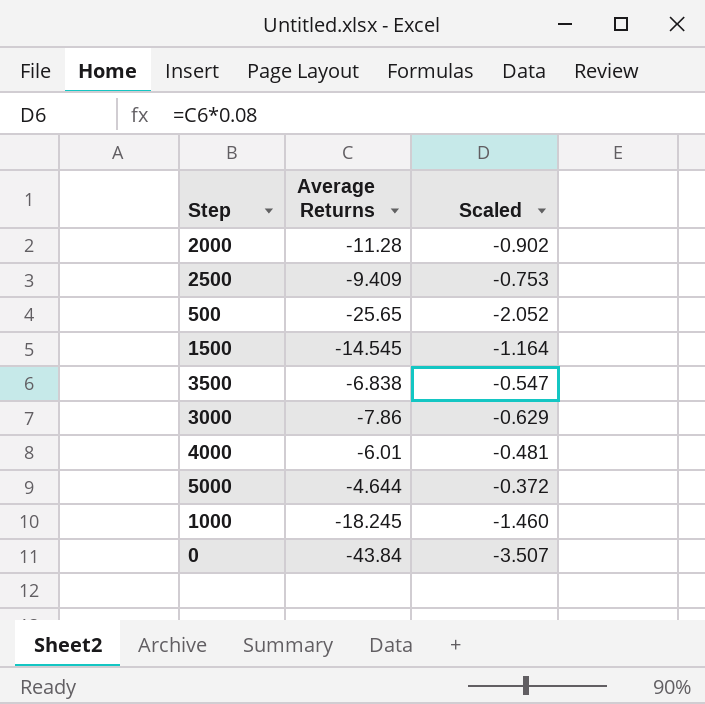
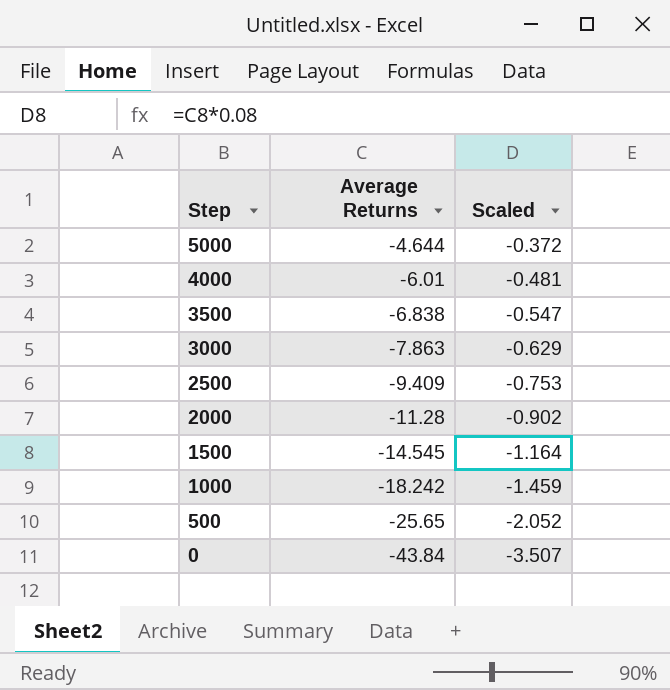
row order: none -> Step descending
3000 | Average Returns: -7.86 -> -7.863
1000 | Average Returns: -18.245 -> -18.242
1000 | Scaled: -1.460 -> -1.459

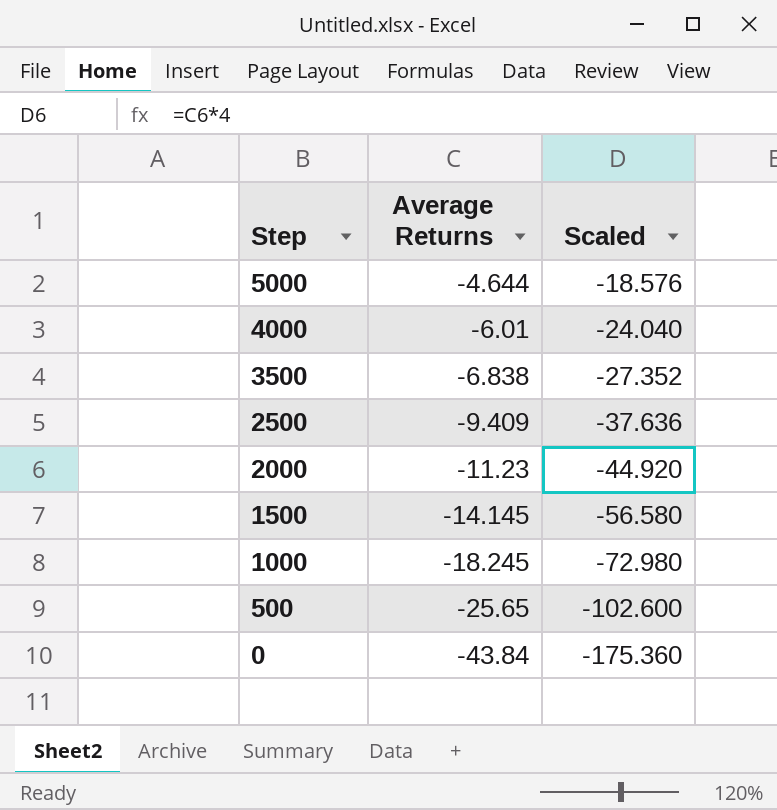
column Scaled | formula: [Average Returns] * 0.08 -> [Average Returns] * 4
row 3000: -7.863 | -0.629 -> none
2000 | Average Returns: -11.28 -> -11.23
1500 | Average Returns: -14.545 -> -14.145
1000 | Average Returns: -18.242 -> -18.245

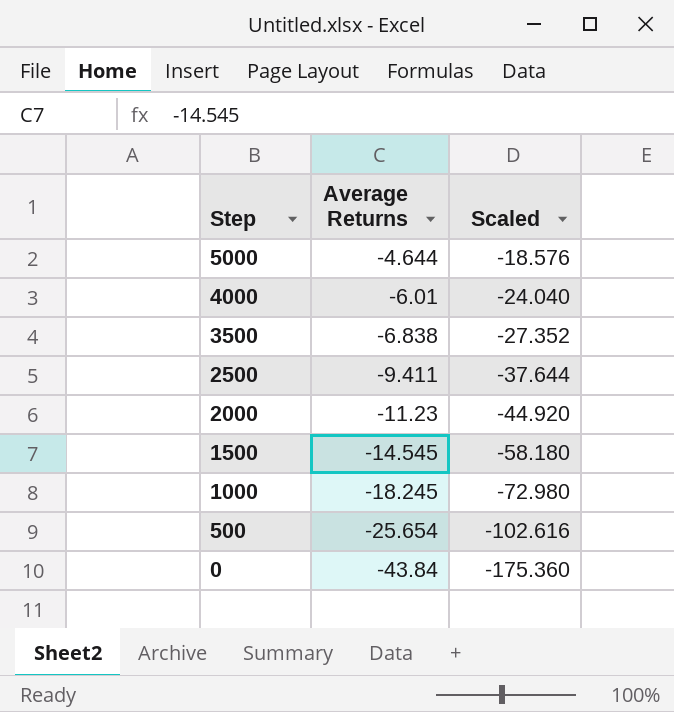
2500 | Average Returns: -9.409 -> -9.411
2500 | Scaled: -37.636 -> -37.644
1500 | Average Returns: -14.145 -> -14.545
1500 | Scaled: -56.580 -> -58.180
500 | Average Returns: -25.65 -> -25.654
500 | Scaled: -102.600 -> -102.616

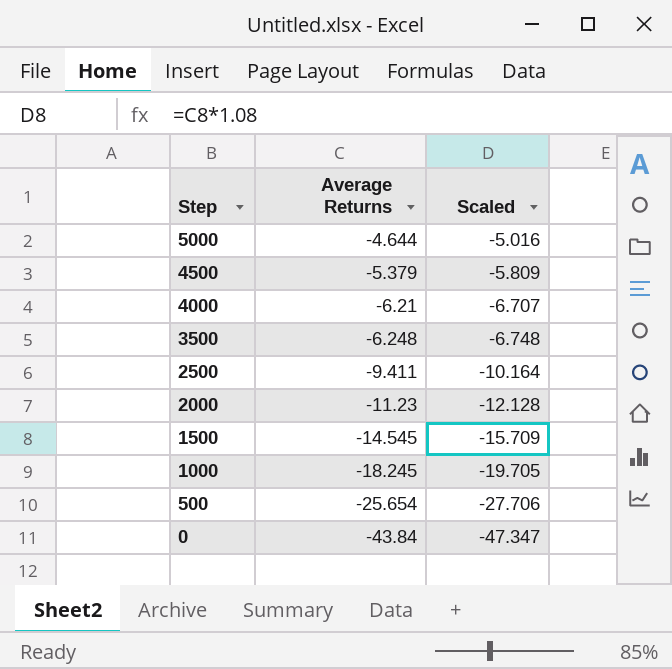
column Scaled | formula: [Average Returns] * 4 -> [Average Returns] * 1.08
row 4500: none -> -5.379 | -5.809
4000 | Average Returns: -6.01 -> -6.21
3500 | Average Returns: -6.838 -> -6.248

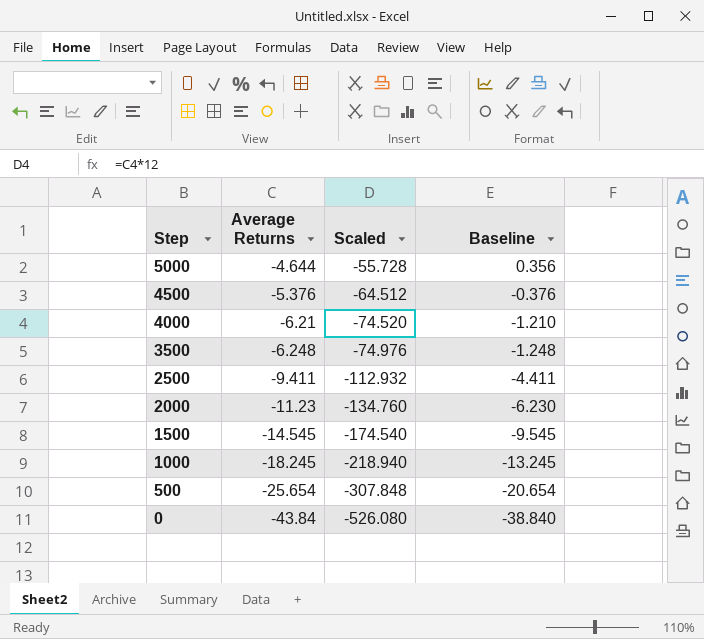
column Scaled | formula: [Average Returns] * 1.08 -> [Average Returns] * 12
column Baseline | formula: none -> [Average Returns] + 5
4500 | Average Returns: -5.379 -> -5.376

